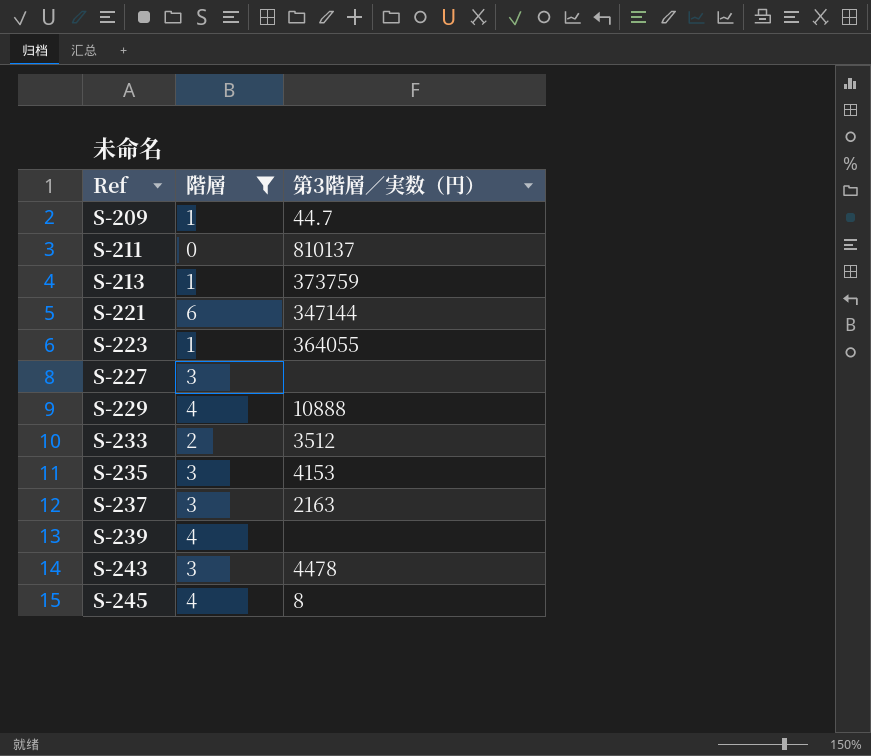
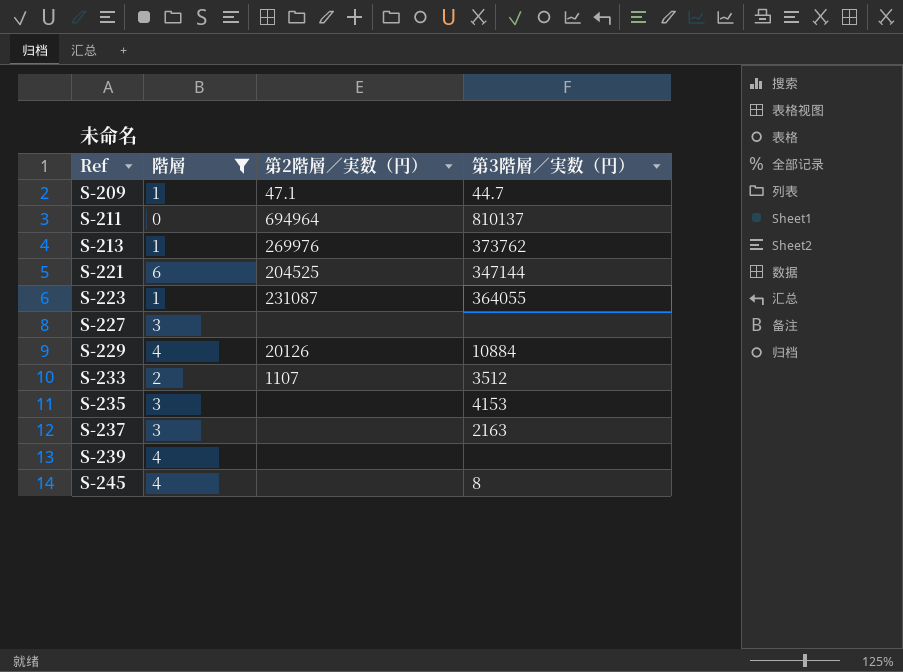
column 第2階層／実数（円） | position: none -> 3
row S-243: 3 | 4478 -> none
S-213 | 第3階層／実数（円）: 373759 -> 373762
S-229 | 第3階層／実数（円）: 10888 -> 10884

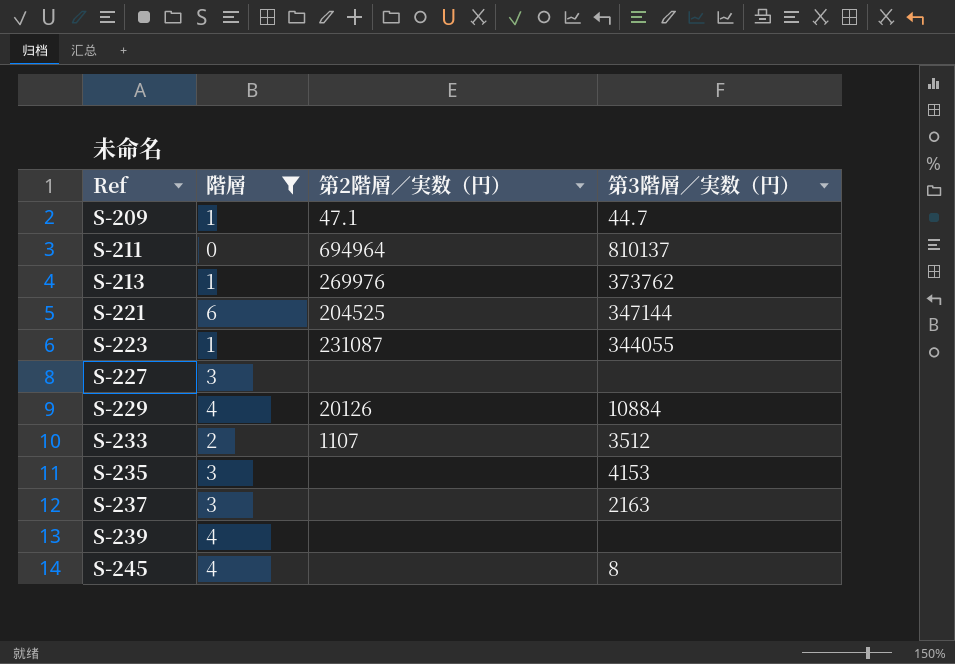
S-223 | 第3階層／実数（円）: 364055 -> 344055

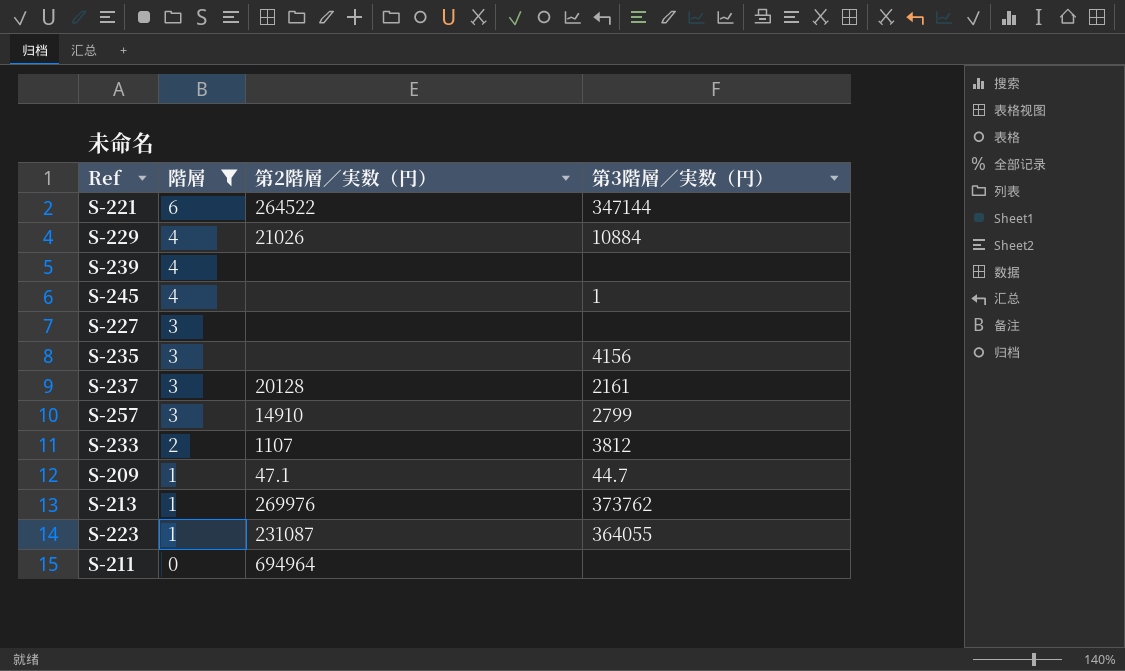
row order: Ref ascending -> 階層 descending
S-221 | 第2階層／実数（円）: 204525 -> 264522
S-229 | 第2階層／実数（円）: 20126 -> 21026
S-245 | 第3階層／実数（円）: 8 -> 1
S-235 | 第3階層／実数（円）: 4153 -> 4156
S-237 | 第2階層／実数（円）: none -> 20128
S-237 | 第3階層／実数（円）: 2163 -> 2161
row S-257: none -> 3 | 14910 | 2799
S-233 | 第3階層／実数（円）: 3512 -> 3812
S-223 | 第3階層／実数（円）: 344055 -> 364055
S-211 | 第3階層／実数（円）: 810137 -> none

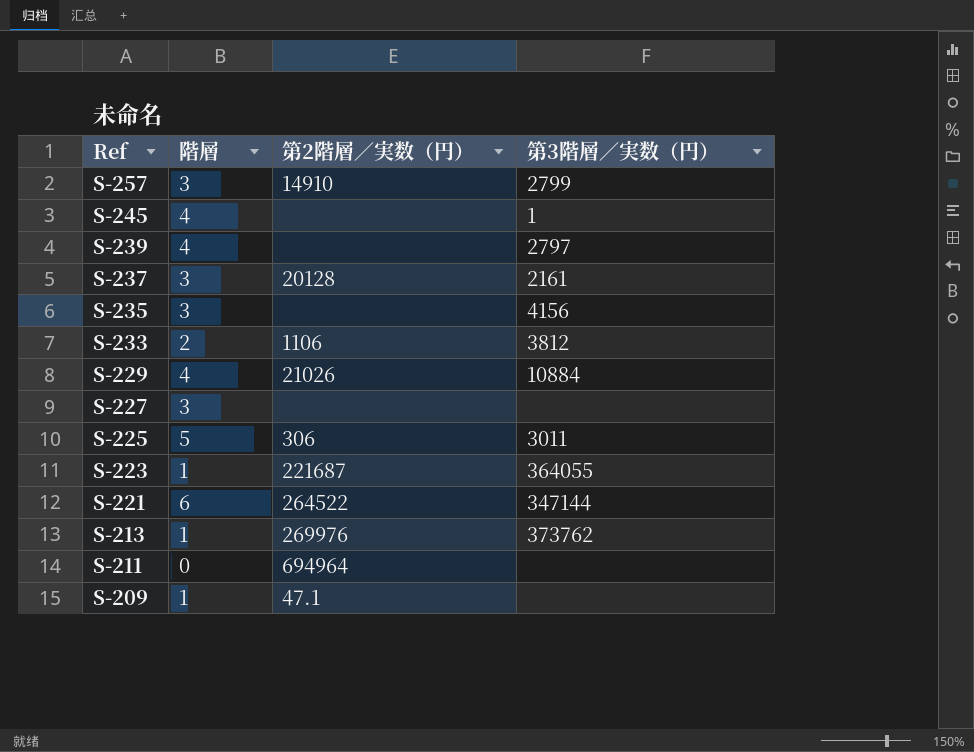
filter: 階層 != 5 -> none
row order: 階層 descending -> Ref descending
S-239 | 第3階層／実数（円）: none -> 2797
S-233 | 第2階層／実数（円）: 1107 -> 1106
S-223 | 第2階層／実数（円）: 231087 -> 221687
S-209 | 第3階層／実数（円）: 44.7 -> none

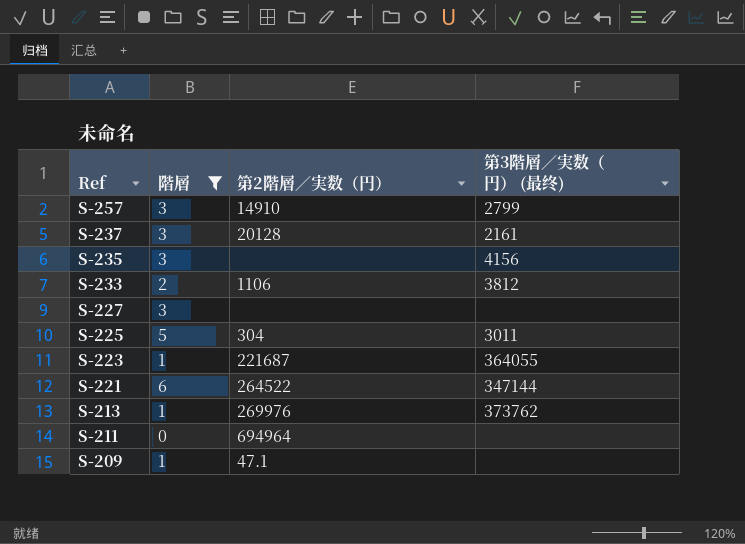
filter: none -> 階層 != 4
column name: 第3階層／実数（円） -> 第3階層／実数（円） (最终)
S-225 | 第2階層／実数（円）: 306 -> 304

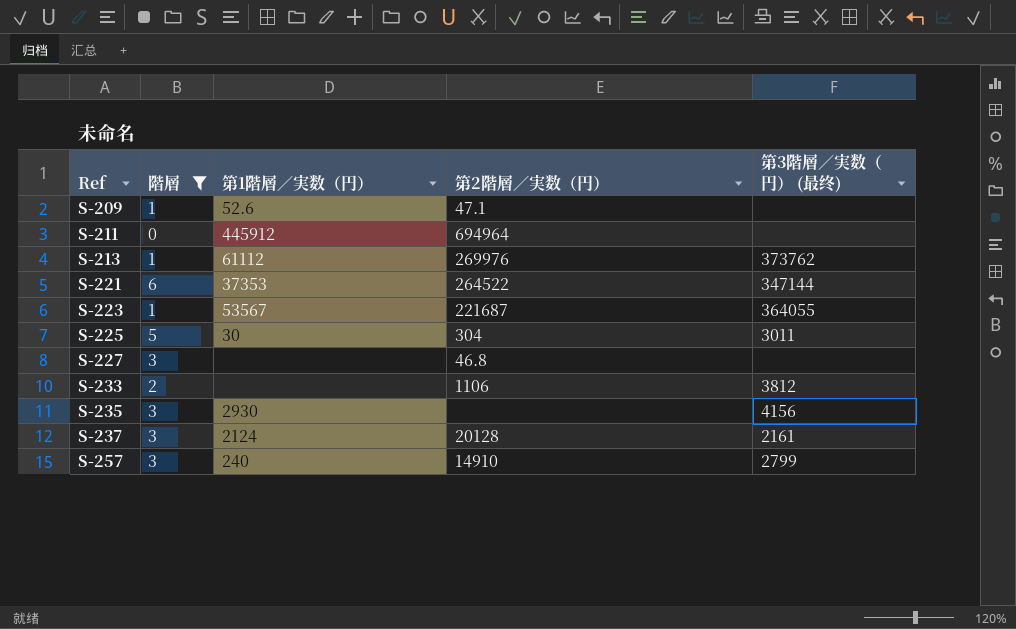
row order: Ref descending -> Ref ascending
column 第1階層／実数（円） | position: none -> 3
S-227 | 第2階層／実数（円）: none -> 46.8

